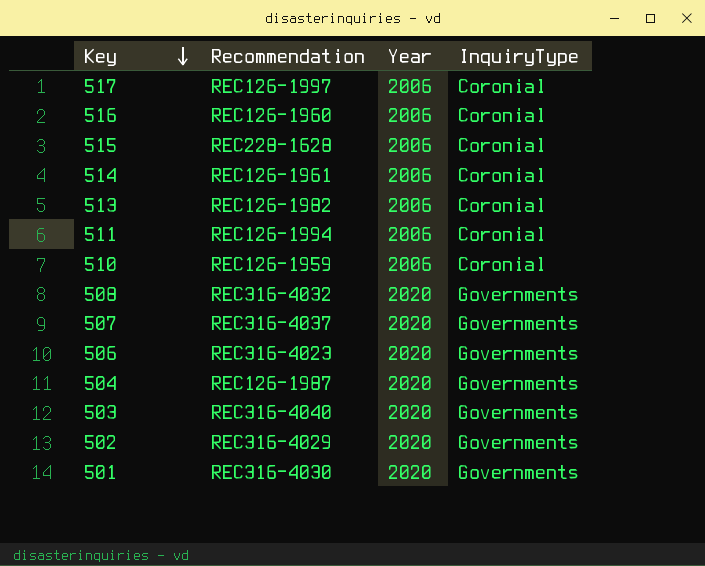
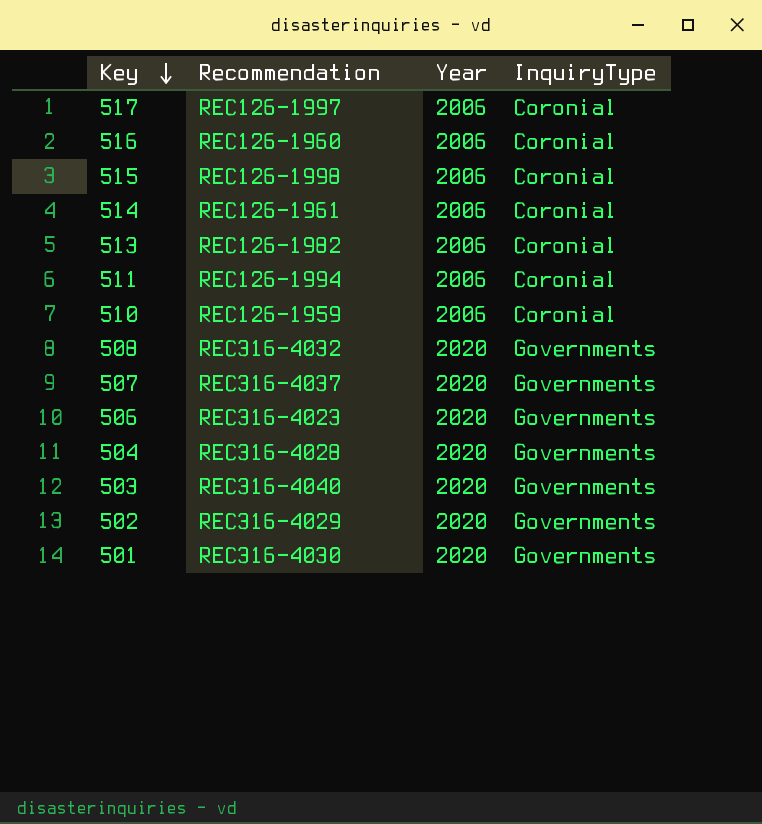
515 | Recommendation: REC228-1628 -> REC126-1998
504 | Recommendation: REC126-1987 -> REC316-4028

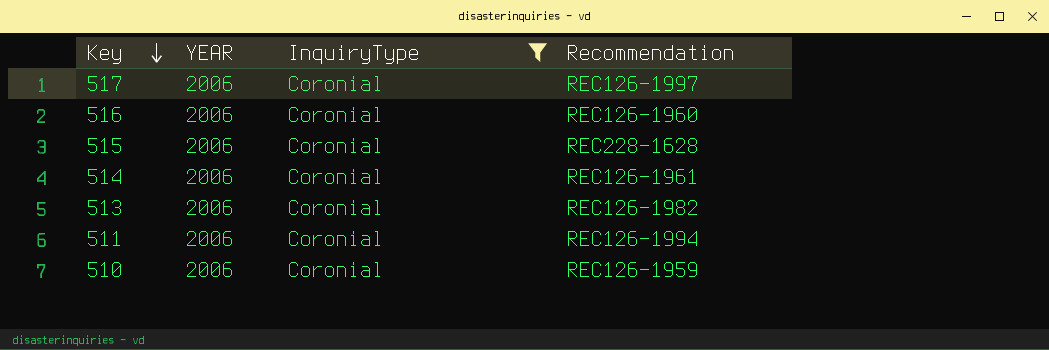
filter: none -> InquiryType = Coronial
column name: Year -> YEAR
column Recommendation | position: 2 -> 4
515 | Recommendation: REC126-1998 -> REC228-1628

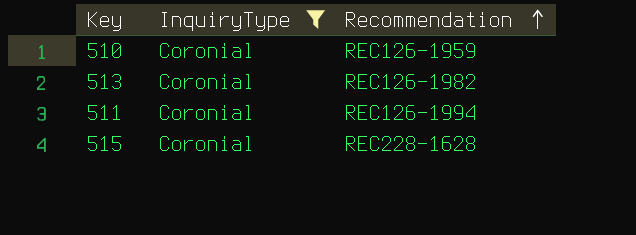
row order: Key descending -> Recommendation ascending
column YEAR | position: 2 -> none
row 517: 2006 | Coronial | REC126-1997 -> none
row 516: 2006 | Coronial | REC126-1960 -> none
row 514: 2006 | Coronial | REC126-1961 -> none

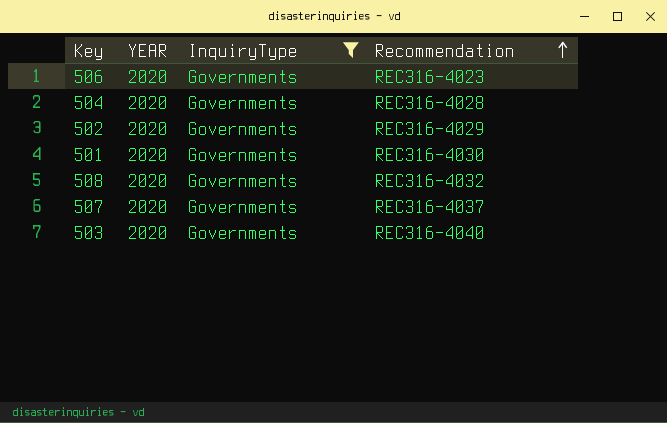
filter: InquiryType = Coronial -> InquiryType = Governments
column YEAR | position: none -> 2

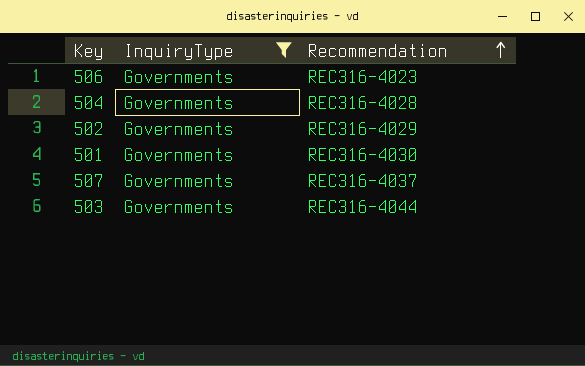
column YEAR | position: 2 -> none
row 508: 2020 | Governments | REC316-4032 -> none
503 | Recommendation: REC316-4040 -> REC316-4044

